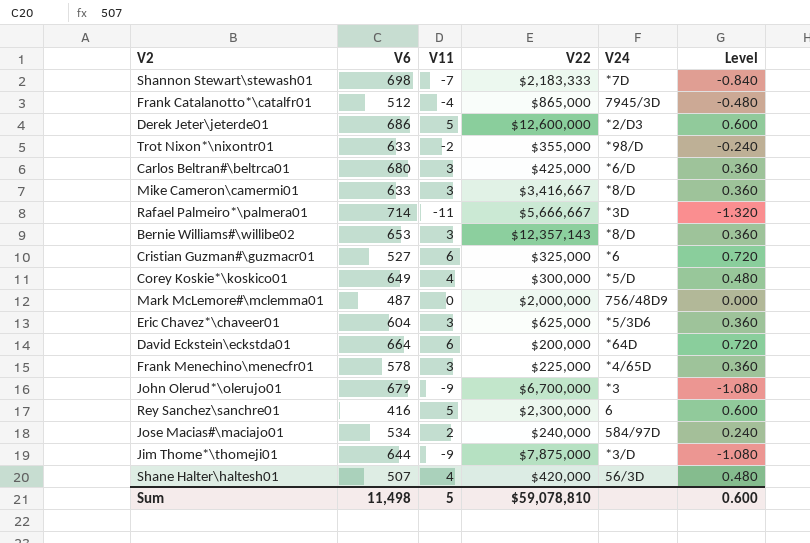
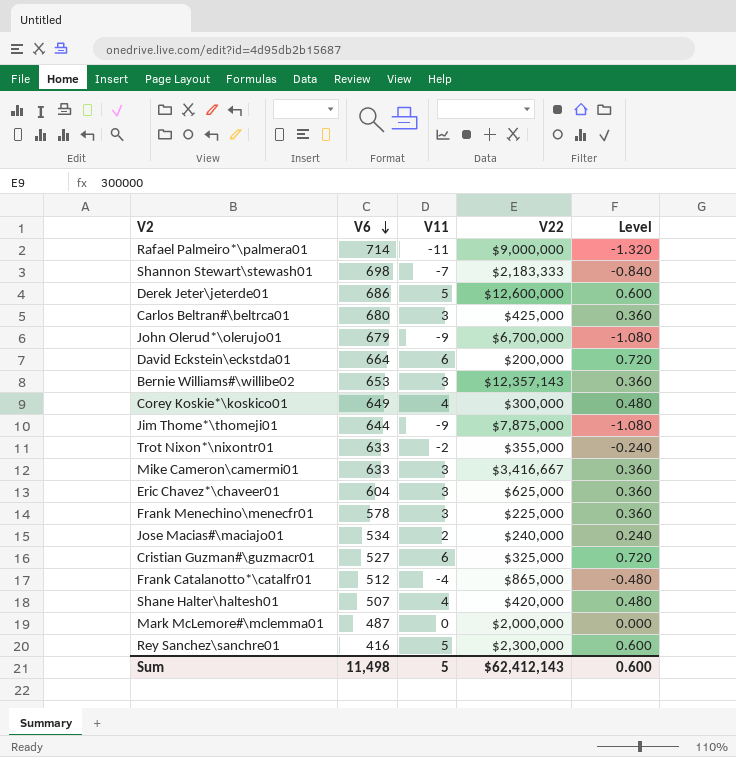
row order: none -> V6 descending
column V24 | position: 5 -> none
Rafael Palmeiro*\palmera01 | V22: $5,666,667 -> $9,000,000
Sum | V22: $59,078,810 -> $62,412,143

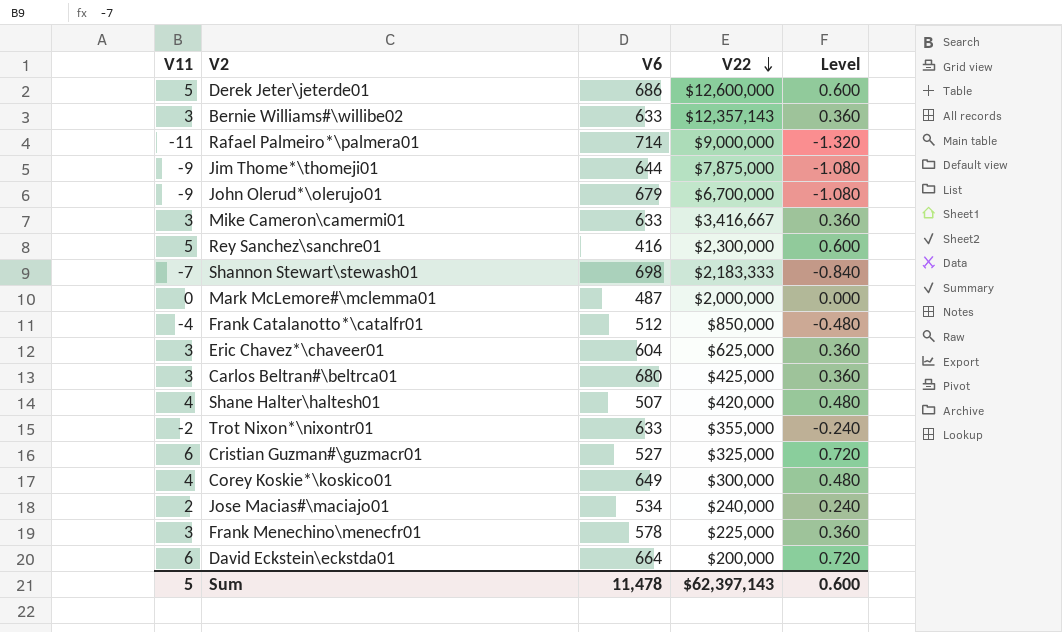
row order: V6 descending -> V22 descending
column V11 | position: 3 -> 1
Bernie Williams#\willibe02 | V6: 653 -> 633
Frank Catalanotto*\catalfr01 | V22: $865,000 -> $850,000
Sum | V6: 11,498 -> 11,478
Sum | V22: $62,412,143 -> $62,397,143

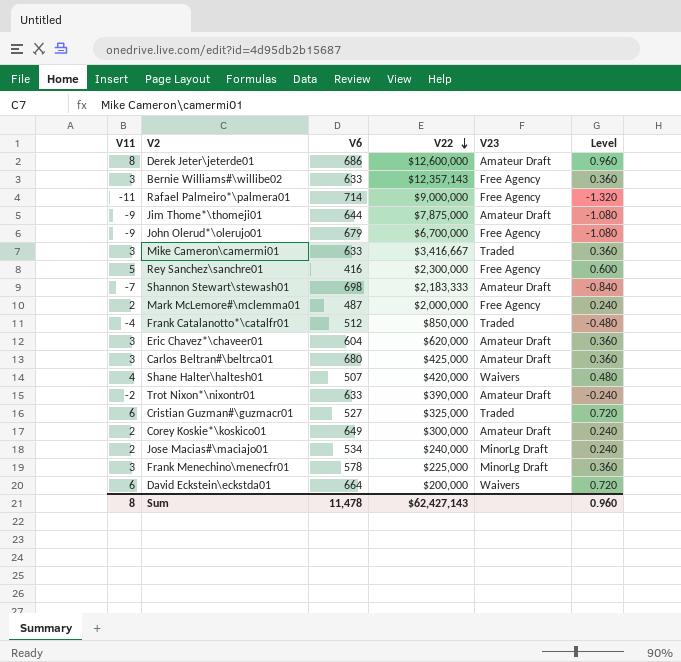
column V23 | position: none -> 5
Derek Jeter\jeterde01 | V11: 5 -> 8
Derek Jeter\jeterde01 | Level: 0.600 -> 0.960
Mark McLemore#\mclemma01 | V11: 0 -> 2
Mark McLemore#\mclemma01 | Level: 0.000 -> 0.240
Eric Chavez*\chaveer01 | V22: $625,000 -> $620,000
Trot Nixon*\nixontr01 | V22: $355,000 -> $390,000
Corey Koskie*\koskico01 | V11: 4 -> 2
Corey Koskie*\koskico01 | Level: 0.480 -> 0.240
Sum | V11: 5 -> 8
Sum | V22: $62,397,143 -> $62,427,143
Sum | Level: 0.600 -> 0.960

